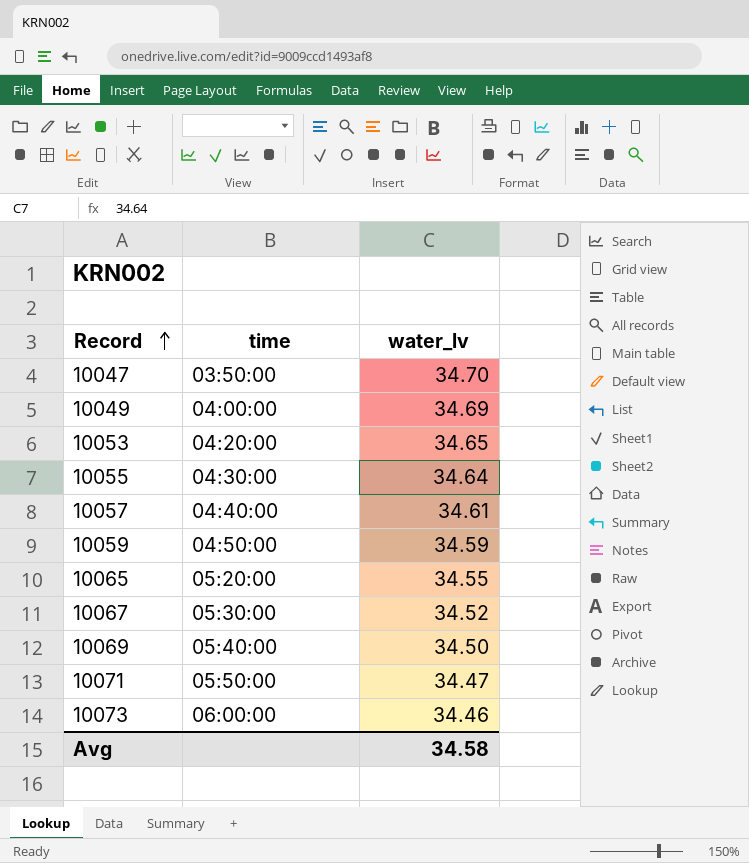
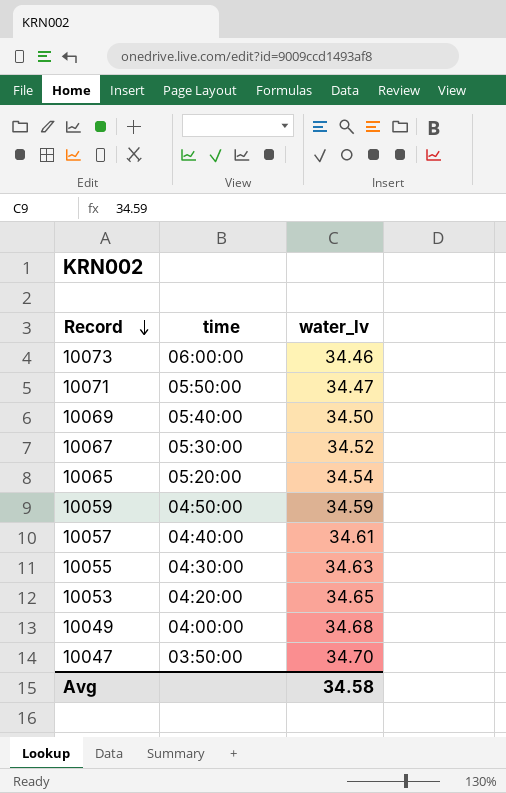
row order: Record ascending -> Record descending
10065 | water_lv: 34.55 -> 34.54
10055 | water_lv: 34.64 -> 34.63
10049 | water_lv: 34.69 -> 34.68

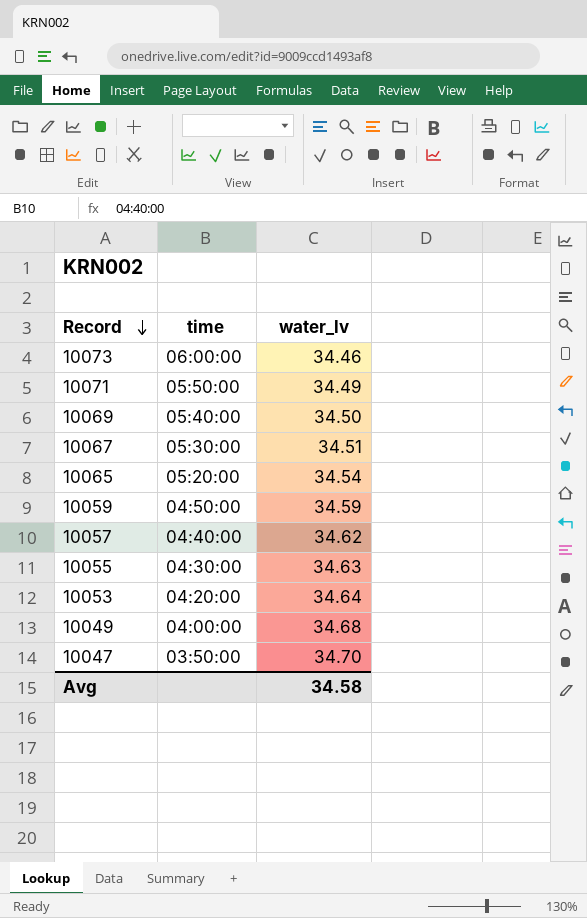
10071 | water_lv: 34.47 -> 34.49
10067 | water_lv: 34.52 -> 34.51
10057 | water_lv: 34.61 -> 34.62
10053 | water_lv: 34.65 -> 34.64

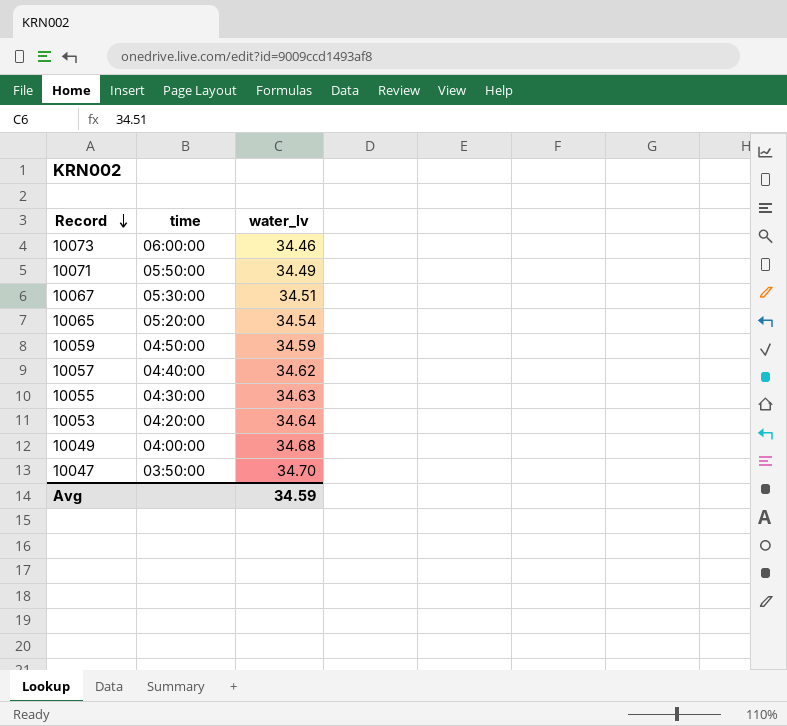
row 10069: 05:40:00 | 34.50 -> none
Avg | water_lv: 34.58 -> 34.59

